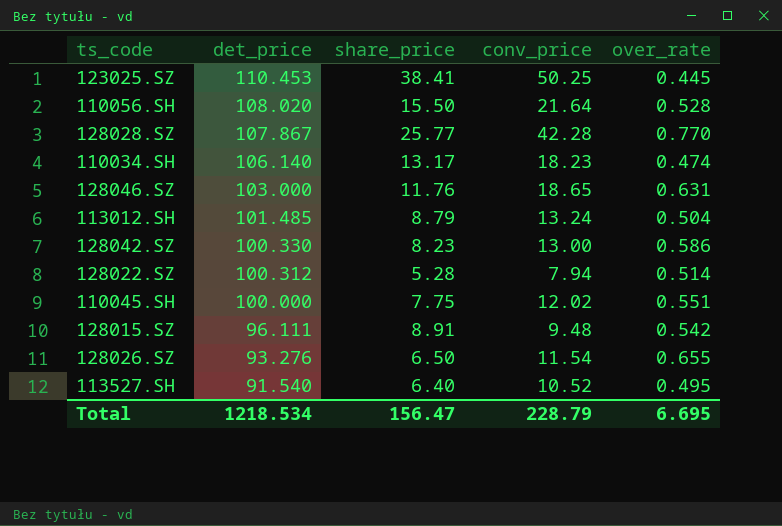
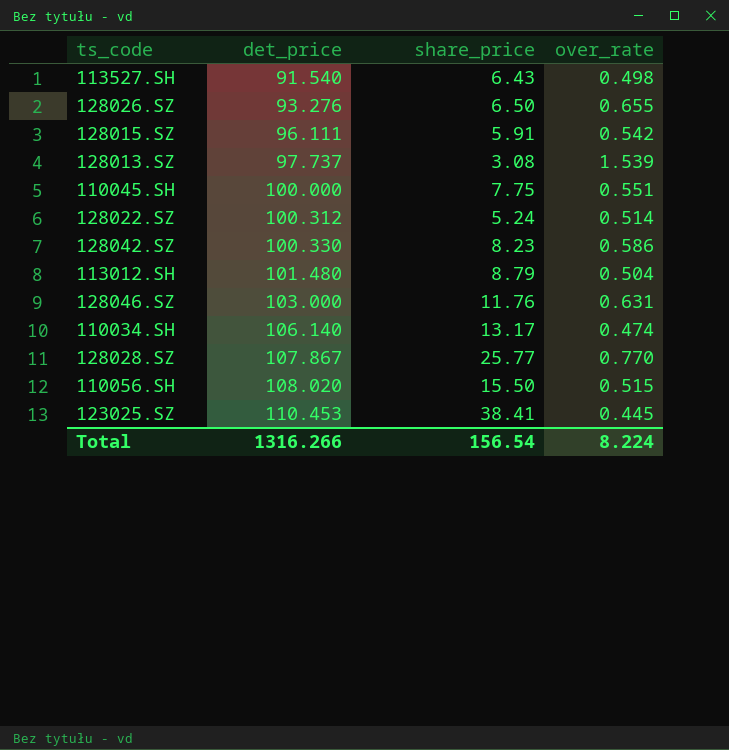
row order: det_price descending -> det_price ascending
column conv_price | position: 4 -> none
113527.SH | share_price: 6.40 -> 6.43
113527.SH | over_rate: 0.495 -> 0.498
128015.SZ | share_price: 8.91 -> 5.91
row 128013.SZ: none -> 97.737 | 3.08 | 1.539
128022.SZ | share_price: 5.28 -> 5.24
113012.SH | det_price: 101.485 -> 101.480
110056.SH | over_rate: 0.528 -> 0.515
Total | det_price: 1218.534 -> 1316.266
Total | share_price: 156.47 -> 156.54
Total | over_rate: 6.695 -> 8.224

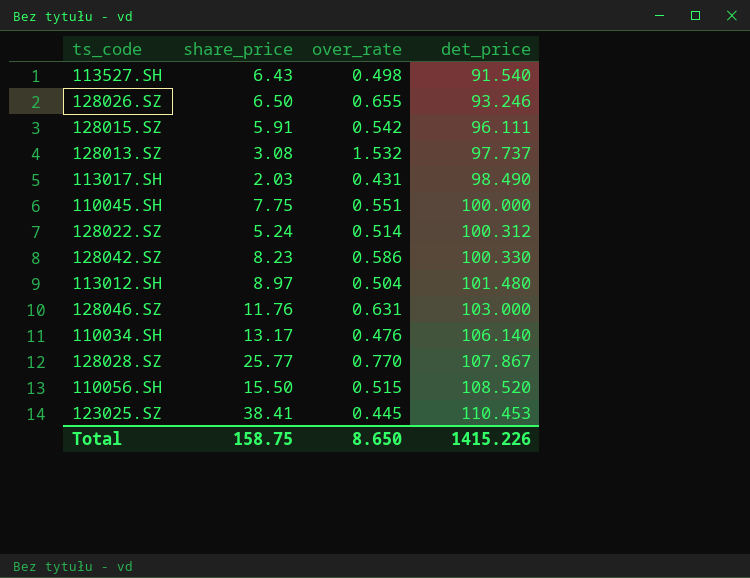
column det_price | position: 2 -> 4
128026.SZ | det_price: 93.276 -> 93.246
128013.SZ | over_rate: 1.539 -> 1.532
row 113017.SH: none -> 2.03 | 0.431 | 98.490
113012.SH | share_price: 8.79 -> 8.97
110034.SH | over_rate: 0.474 -> 0.476
110056.SH | det_price: 108.020 -> 108.520
Total | share_price: 156.54 -> 158.75
Total | over_rate: 8.224 -> 8.650
Total | det_price: 1316.266 -> 1415.226

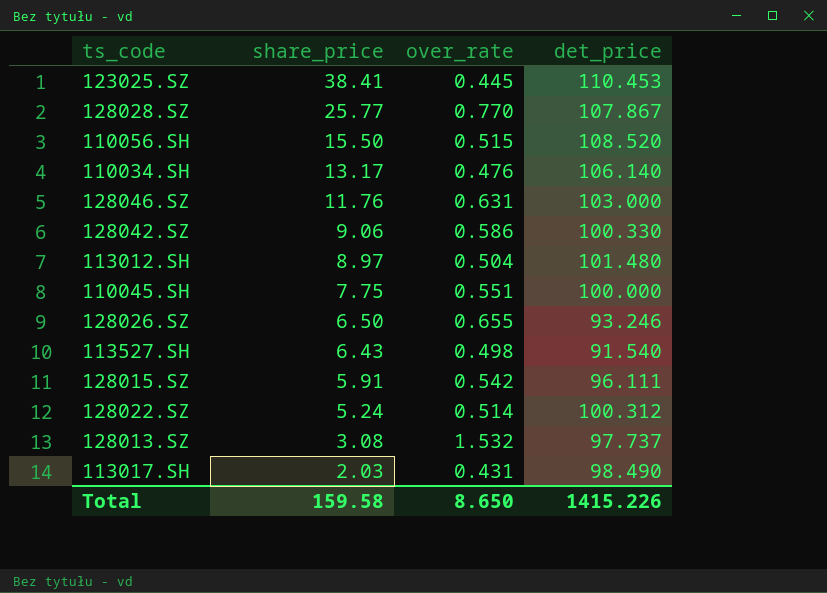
row order: det_price ascending -> share_price descending
128042.SZ | share_price: 8.23 -> 9.06
Total | share_price: 158.75 -> 159.58

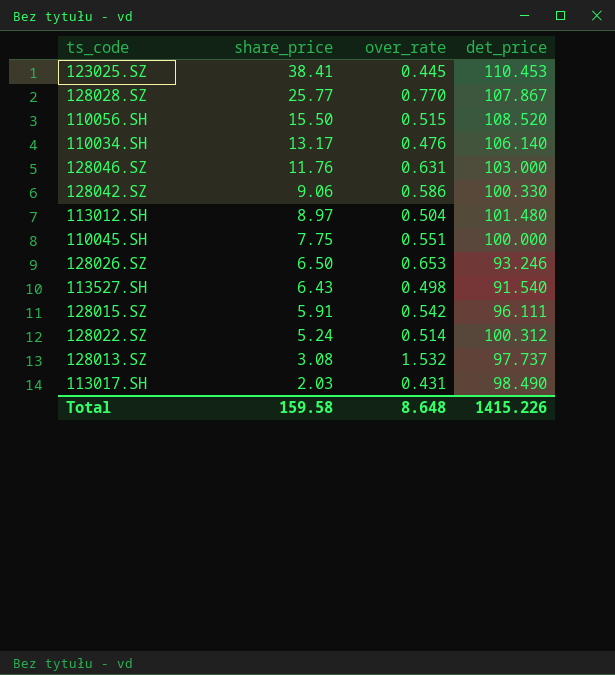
128026.SZ | over_rate: 0.655 -> 0.653
Total | over_rate: 8.650 -> 8.648

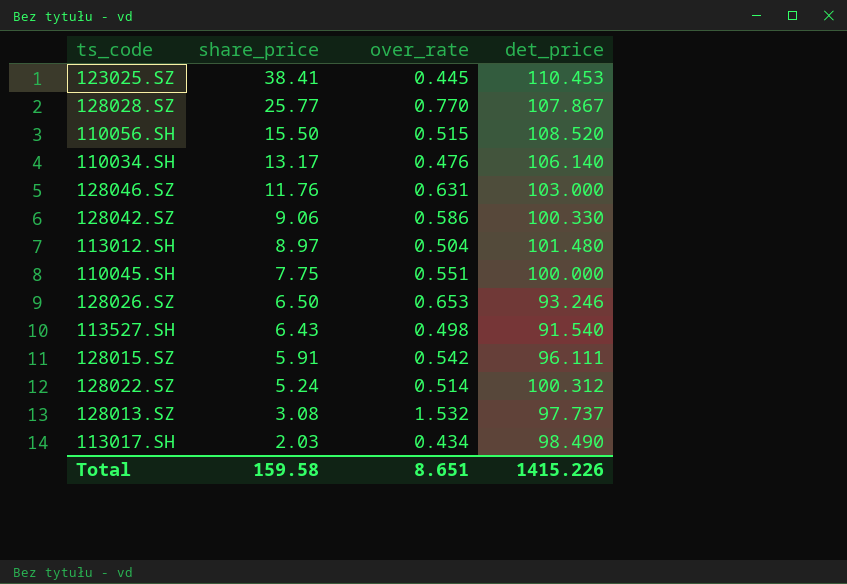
113017.SH | over_rate: 0.431 -> 0.434
Total | over_rate: 8.648 -> 8.651

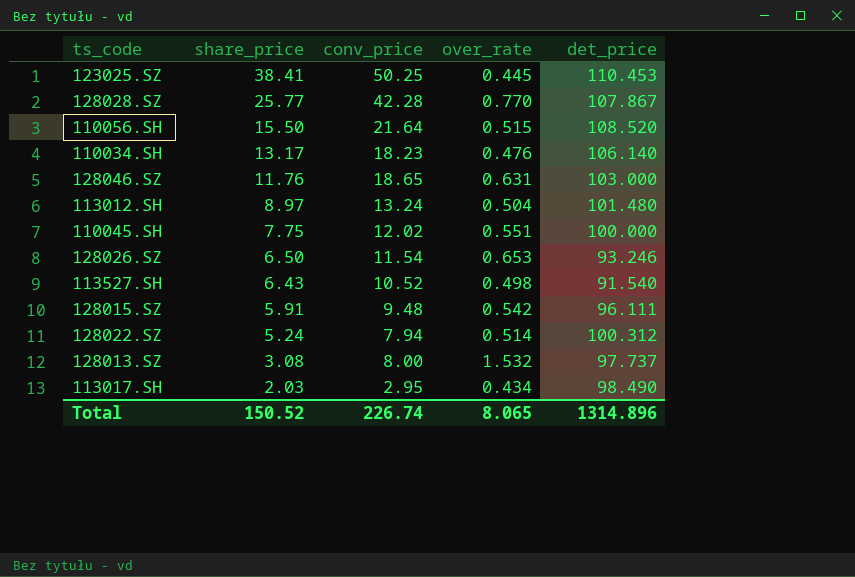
column conv_price | position: none -> 3
row 128042.SZ: 9.06 | 0.586 | 100.330 -> none
Total | share_price: 159.58 -> 150.52
Total | over_rate: 8.651 -> 8.065
Total | det_price: 1415.226 -> 1314.896

